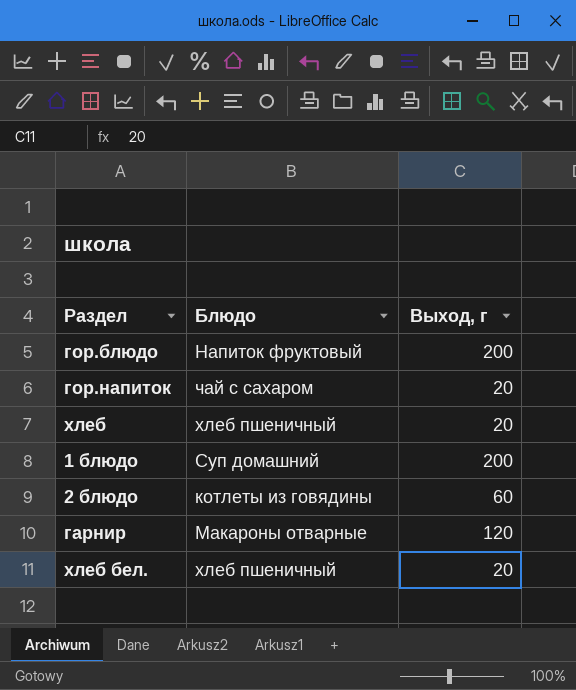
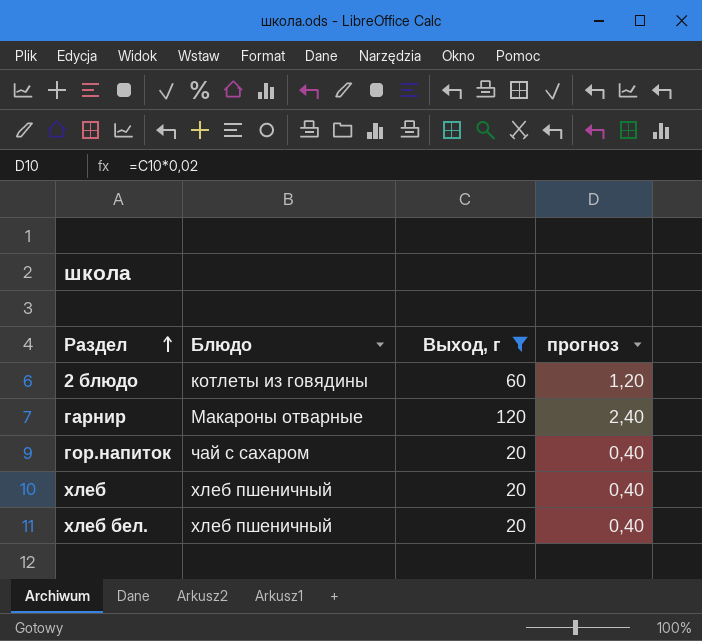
filter: none -> Выход, г != 200
row order: none -> Раздел ascending
column прогноз | formula: none -> [Выход, г] * 0,02

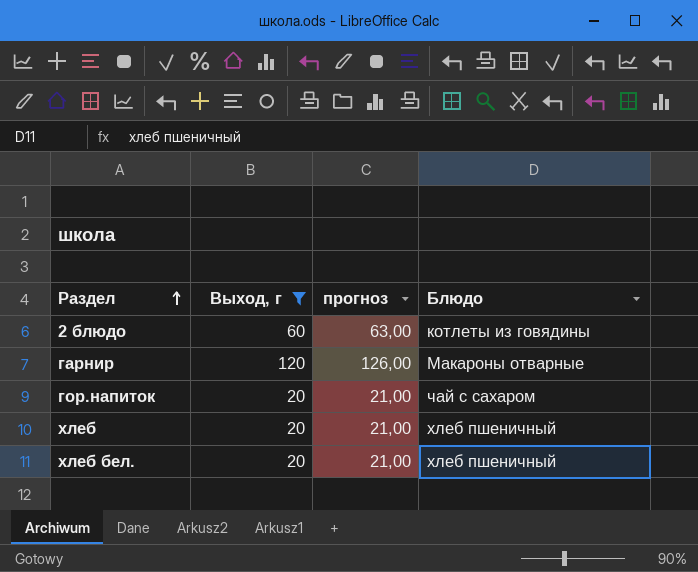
column прогноз | formula: [Выход, г] * 0,02 -> [Выход, г] * 1,05
column Блюдо | position: 2 -> 4

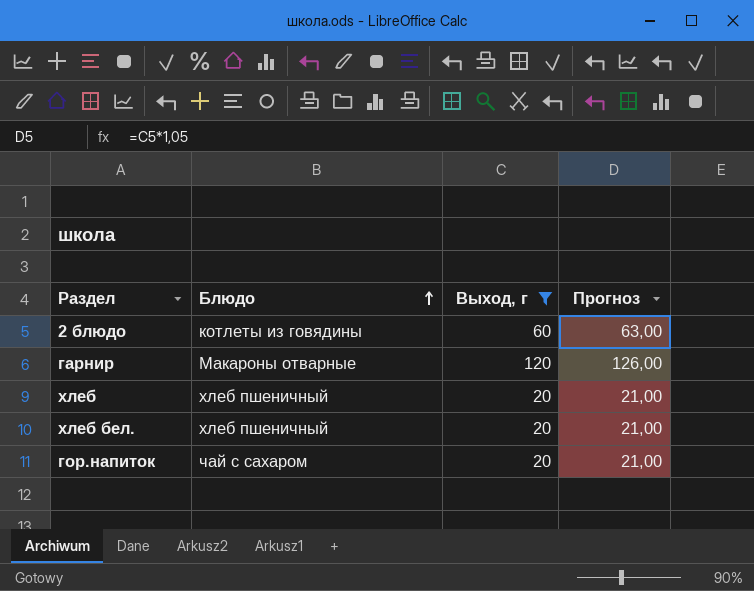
row order: Раздел ascending -> Блюдо ascending
column Блюдо | position: 4 -> 2
column name: прогноз -> Прогноз

